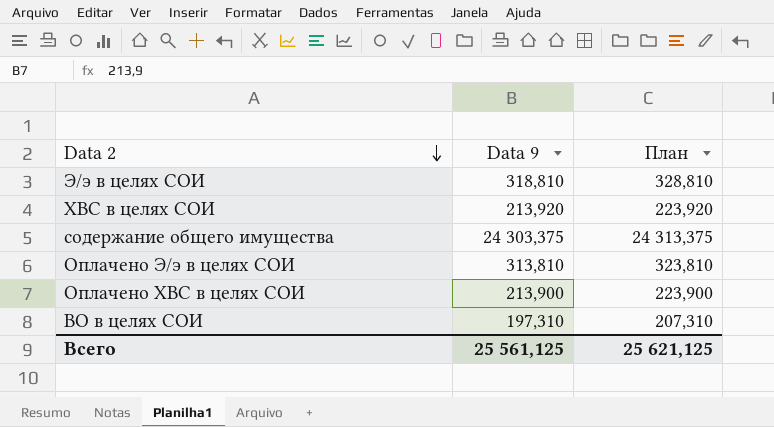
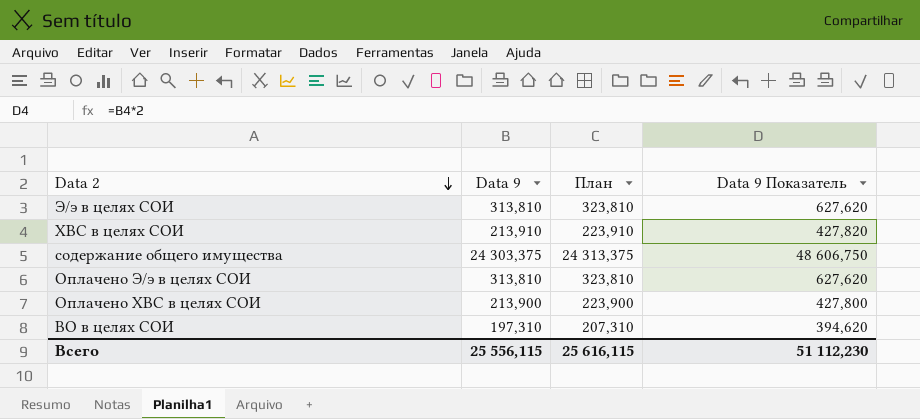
column Data 9 Показатель | formula: none -> [Data 9] * 2
Э/э в целях СОИ | Data 9: 318,810 -> 313,810
Э/э в целях СОИ | План: 328,810 -> 323,810
ХВС в целях СОИ | Data 9: 213,920 -> 213,910
ХВС в целях СОИ | План: 223,920 -> 223,910
Всего | Data 9: 25 561,125 -> 25 556,115
Всего | План: 25 621,125 -> 25 616,115

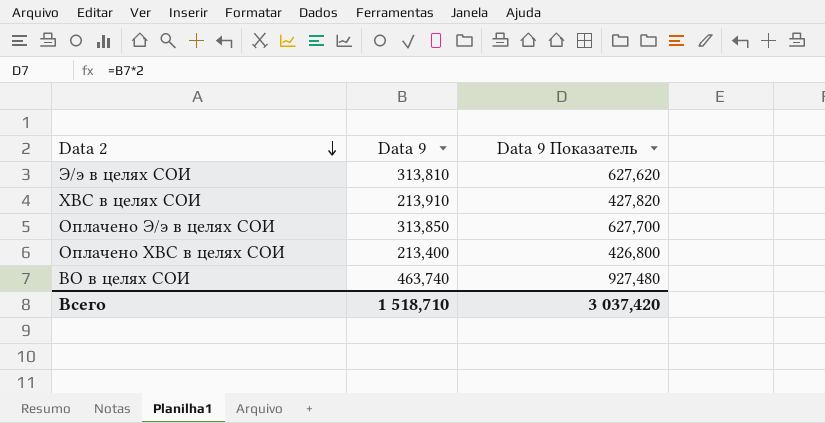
column План | formula: [Data 9] + 10 -> none
row содержание общего имущества: 24 303,375 | 24 313,375 | 48 606,750 -> none
Оплачено Э/э в целях СОИ | Data 9: 313,810 -> 313,850
Оплачено Э/э в целях СОИ | Data 9 Показатель: 627,620 -> 627,700
Оплачено ХВС в целях СОИ | Data 9: 213,900 -> 213,400
Оплачено ХВС в целях СОИ | Data 9 Показатель: 427,800 -> 426,800
ВО в целях СОИ | Data 9: 197,310 -> 463,740
ВО в целях СОИ | Data 9 Показатель: 394,620 -> 927,480
Всего | Data 9: 25 556,115 -> 1 518,710
Всего | Data 9 Показатель: 51 112,230 -> 3 037,420

